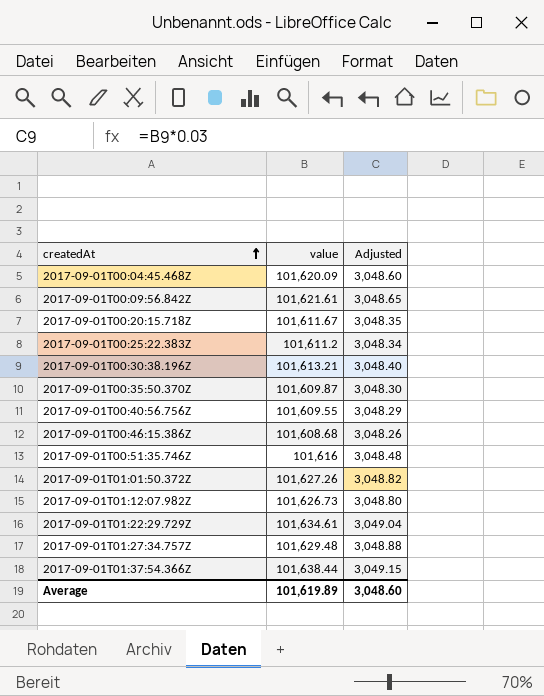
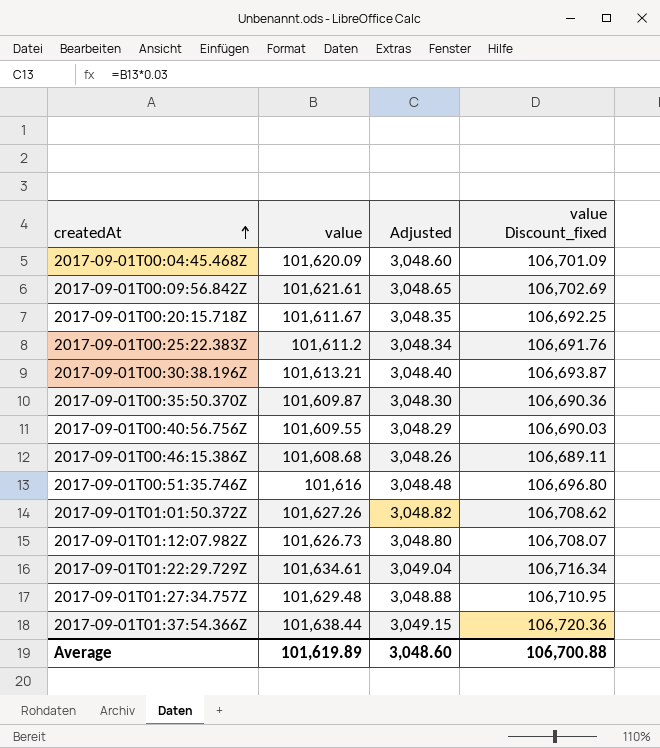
column value Discount_fixed | formula: none -> [value] * 1.05

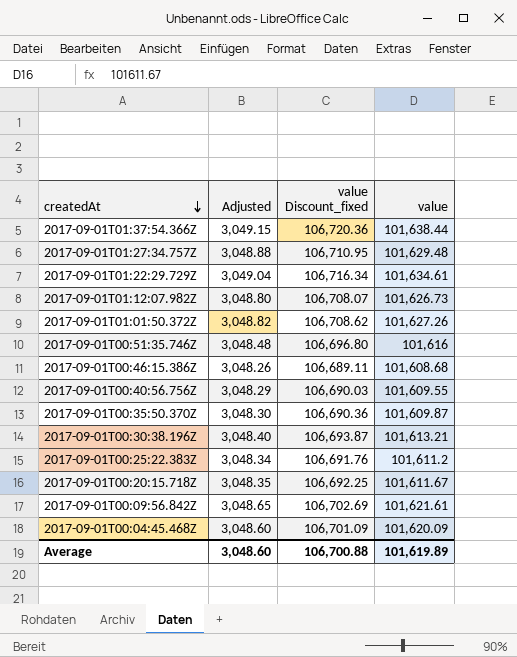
row order: createdAt ascending -> createdAt descending
column value | position: 2 -> 4

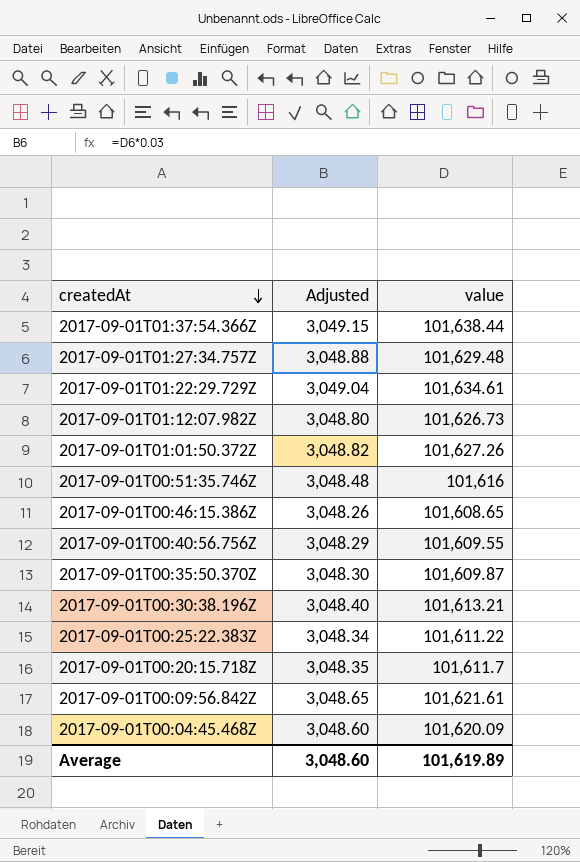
column value Discount_fixed | formula: [value] * 1.05 -> none
2017-09-01T00:46:15.386Z | value: 101,608.68 -> 101,608.65
2017-09-01T00:25:22.383Z | value: 101,611.2 -> 101,611.22
2017-09-01T00:20:15.718Z | value: 101,611.67 -> 101,611.7

